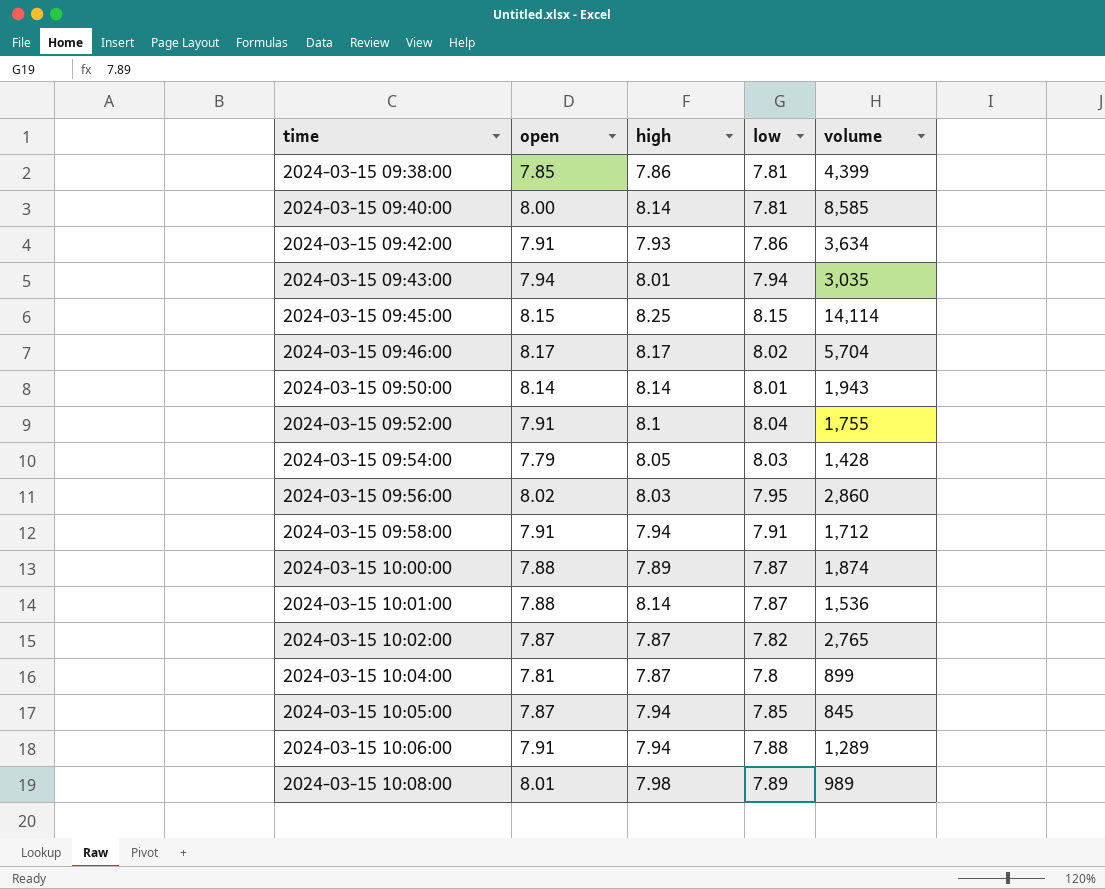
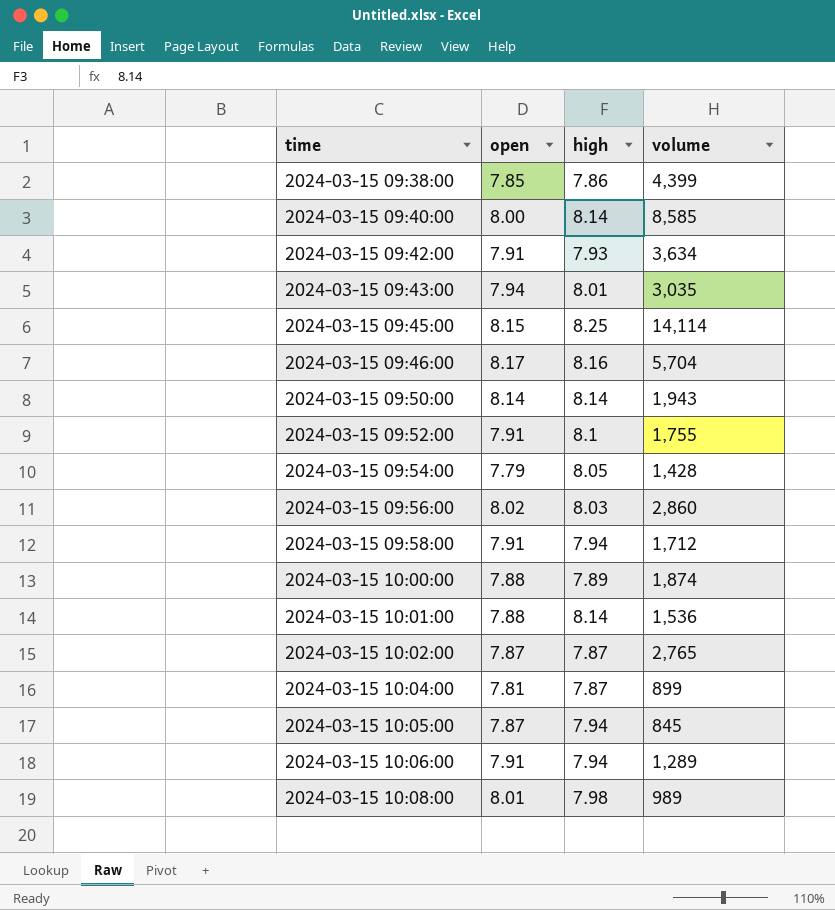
column low | position: 4 -> none
2024-03-15 09:46:00 | high: 8.17 -> 8.16

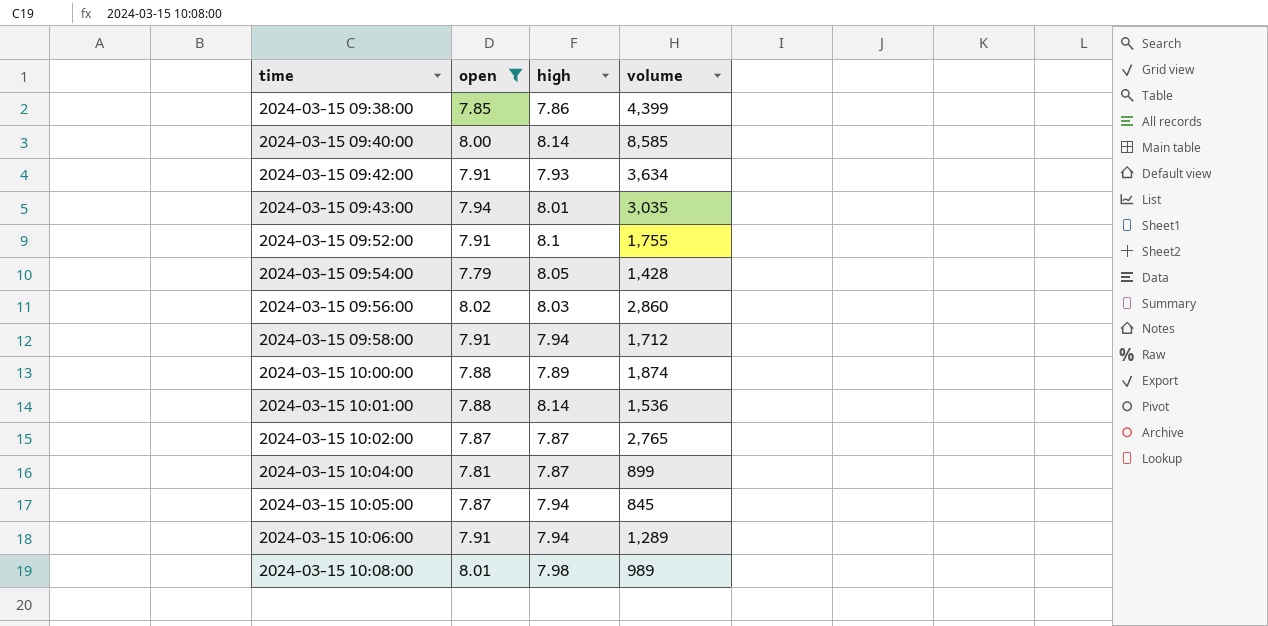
filter: none -> open <= 8.02

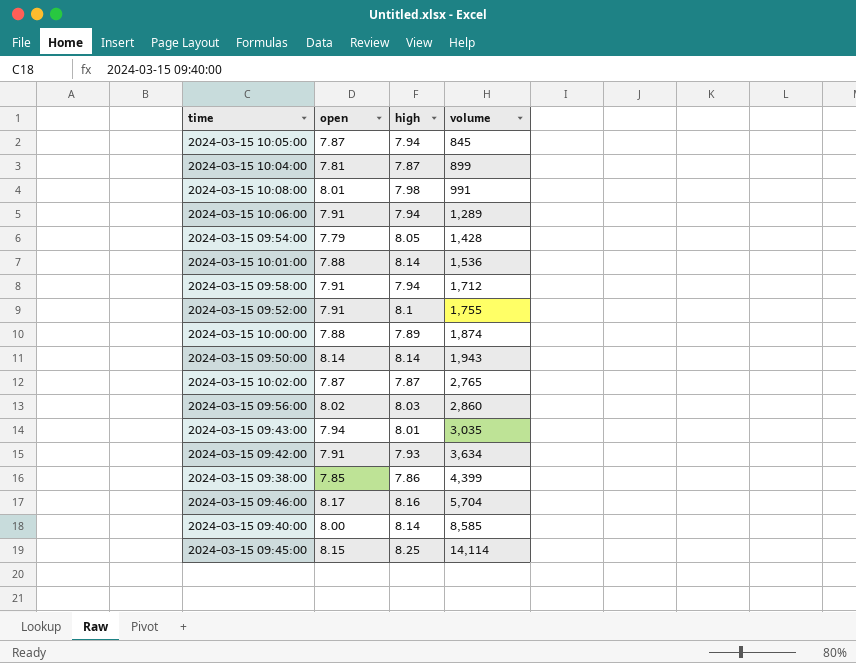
filter: open <= 8.02 -> none
row order: time ascending -> volume ascending
2024-03-15 10:08:00 | volume: 989 -> 991

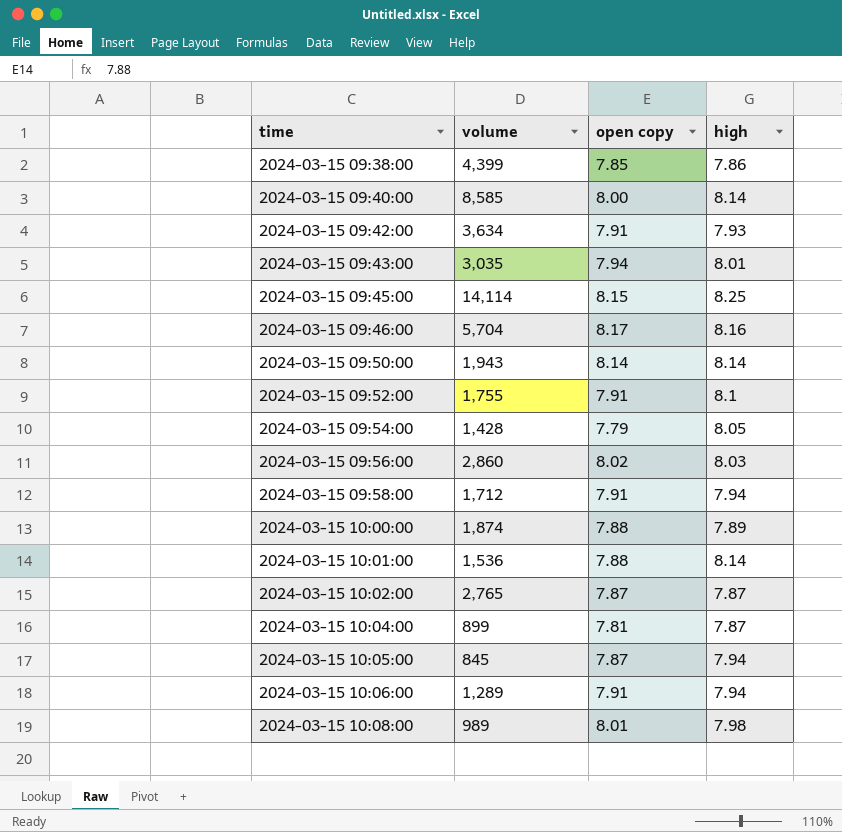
row order: volume ascending -> time ascending
column volume | position: 4 -> 2
column name: open -> open copy
2024-03-15 10:08:00 | volume: 991 -> 989

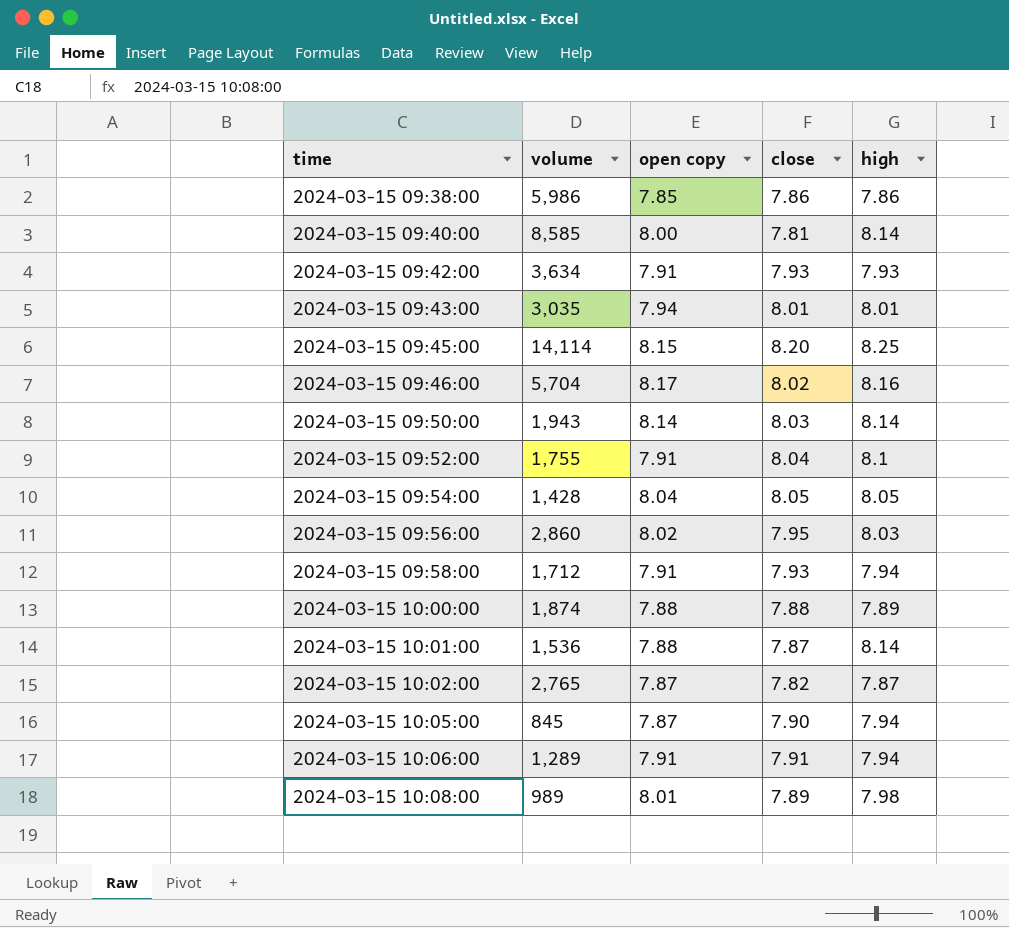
column close | position: none -> 4
row 2024-03-15 10:04:00: 899 | 7.81 | 7.87 -> none
2024-03-15 09:38:00 | volume: 4,399 -> 5,986
2024-03-15 09:54:00 | open copy: 7.79 -> 8.04

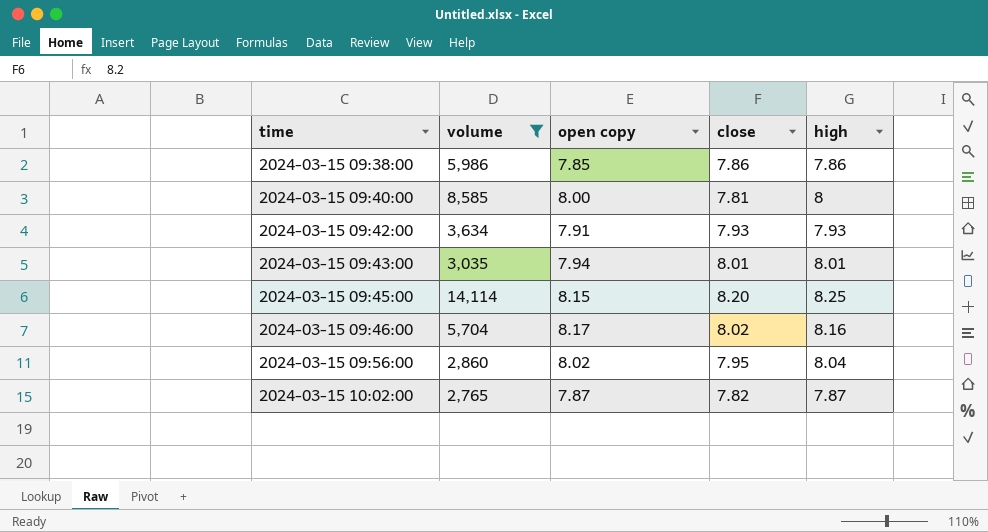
filter: none -> volume >= 2,765
2024-03-15 09:40:00 | high: 8.14 -> 8
2024-03-15 09:56:00 | high: 8.03 -> 8.04

